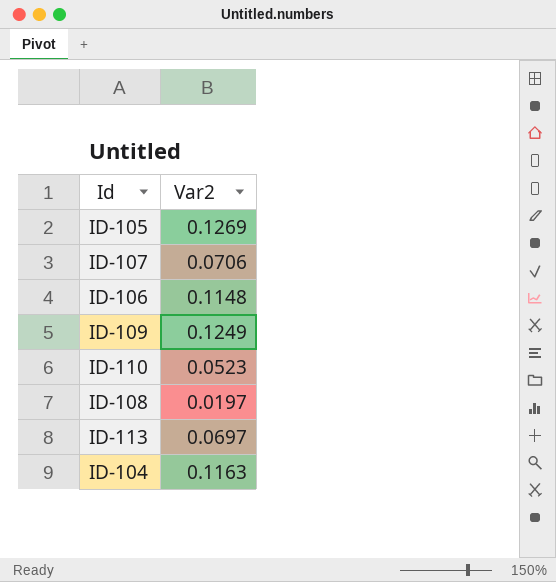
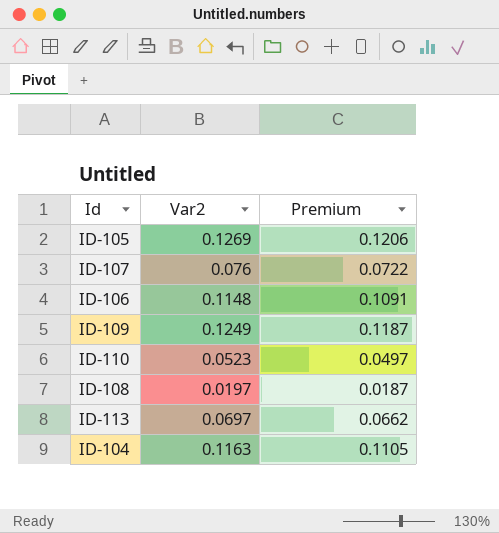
column Premium | formula: none -> [Var2] * 0.95
ID-107 | Var2: 0.0706 -> 0.076

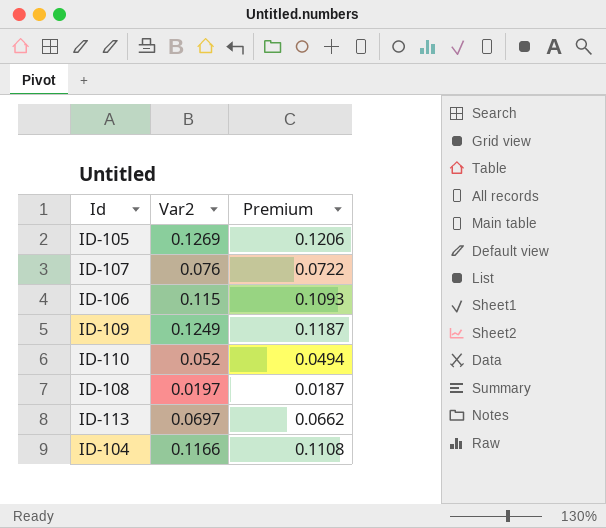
ID-106 | Var2: 0.1148 -> 0.115
ID-106 | Premium: 0.1091 -> 0.1093
ID-110 | Var2: 0.0523 -> 0.052
ID-110 | Premium: 0.0497 -> 0.0494
ID-104 | Var2: 0.1163 -> 0.1166
ID-104 | Premium: 0.1105 -> 0.1108

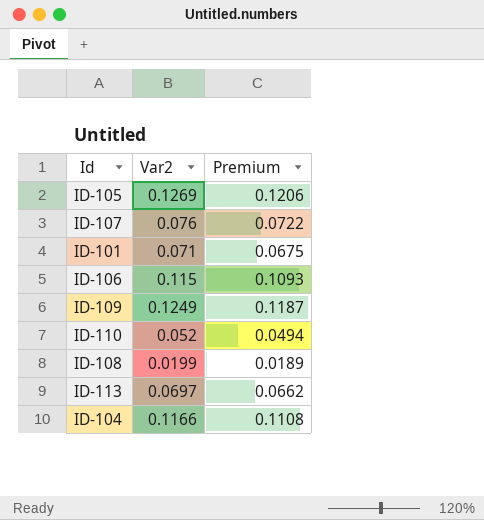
row ID-101: none -> 0.071 | 0.0675
ID-108 | Var2: 0.0197 -> 0.0199
ID-108 | Premium: 0.0187 -> 0.0189

